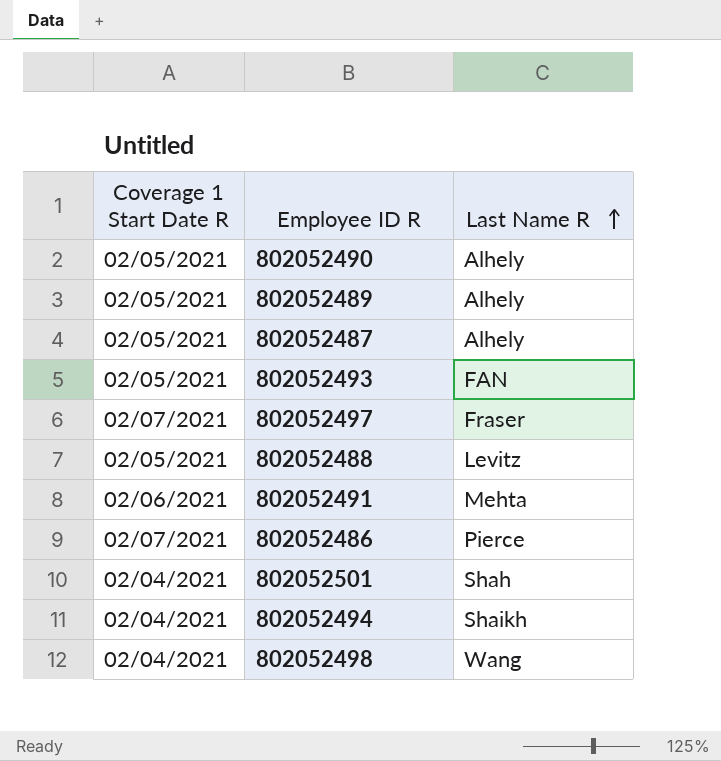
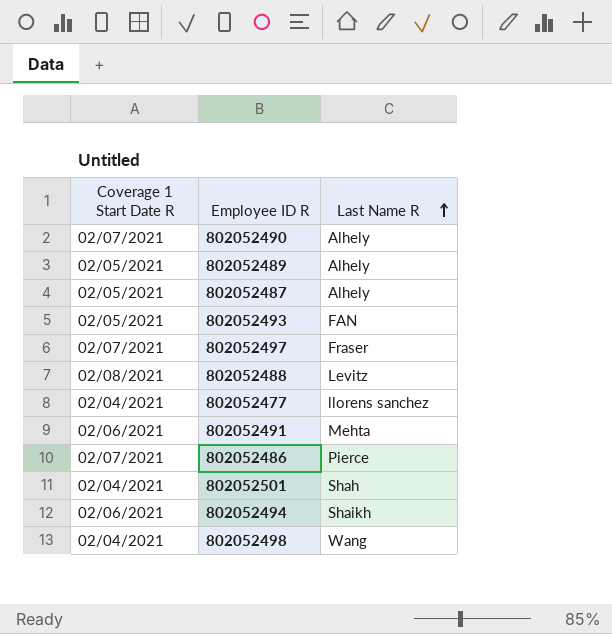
802052490 | Coverage 1 Start Date R: 02/05/2021 -> 02/07/2021
802052488 | Coverage 1 Start Date R: 02/05/2021 -> 02/08/2021
row 802052477: none -> 02/04/2021 | llorens sanchez
802052494 | Coverage 1 Start Date R: 02/04/2021 -> 02/06/2021

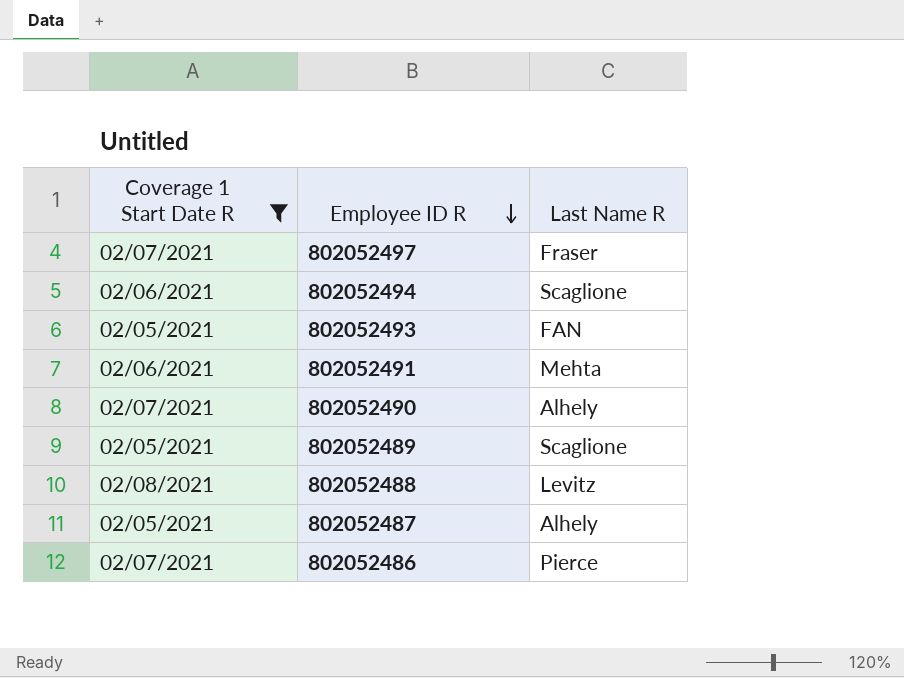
filter: none -> Coverage 1 Start Date R != 02/04/2021
row order: Last Name R ascending -> Employee ID R descending
802052494 | Last Name R: Shaikh -> Scaglione
802052489 | Last Name R: Alhely -> Scaglione

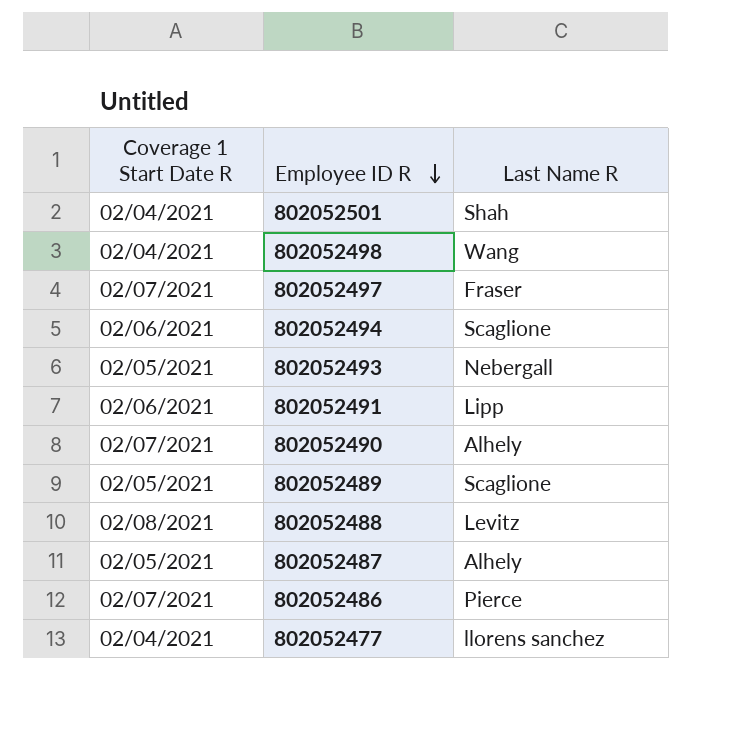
filter: Coverage 1 Start Date R != 02/04/2021 -> none
802052493 | Last Name R: FAN -> Nebergall
802052491 | Last Name R: Mehta -> Lipp

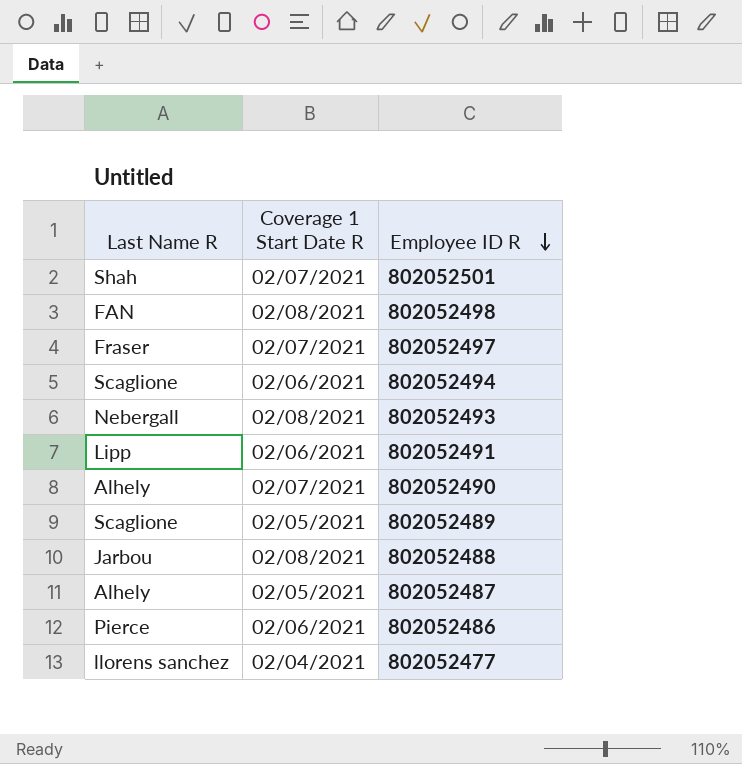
column Last Name R | position: 3 -> 1
802052501 | Coverage 1 Start Date R: 02/04/2021 -> 02/07/2021
802052498 | Last Name R: Wang -> FAN
802052498 | Coverage 1 Start Date R: 02/04/2021 -> 02/08/2021
802052493 | Coverage 1 Start Date R: 02/05/2021 -> 02/08/2021
802052488 | Last Name R: Levitz -> Jarbou
802052486 | Coverage 1 Start Date R: 02/07/2021 -> 02/06/2021

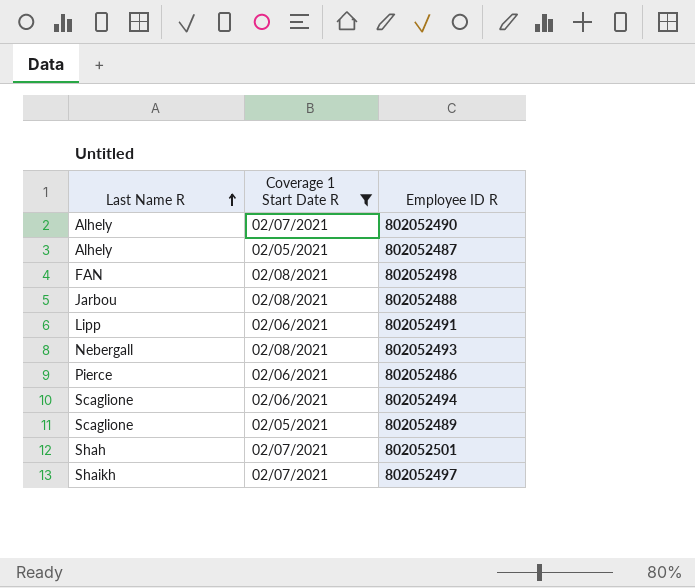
filter: none -> Coverage 1 Start Date R != 02/04/2021
row order: Employee ID R descending -> Last Name R ascending
802052497 | Last Name R: Fraser -> Shaikh

